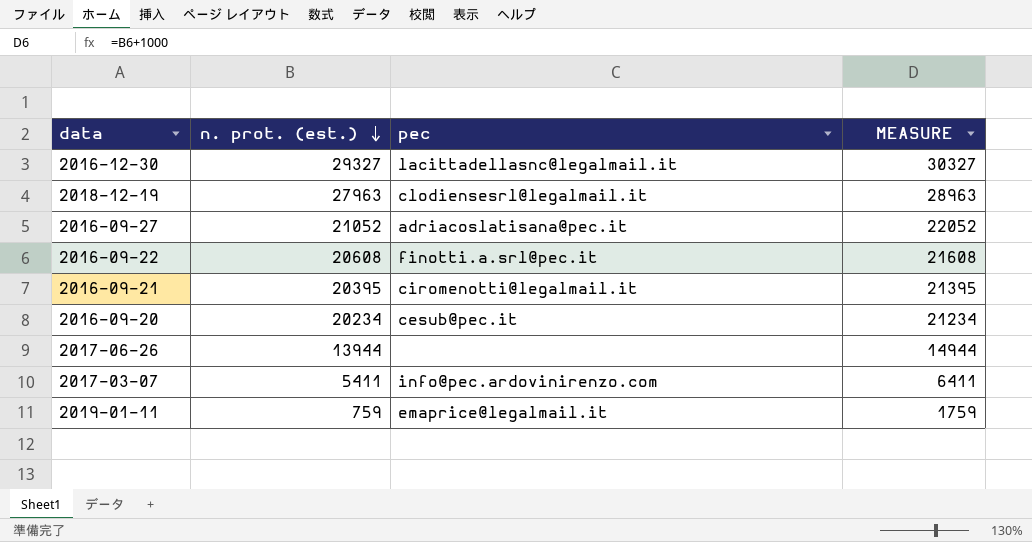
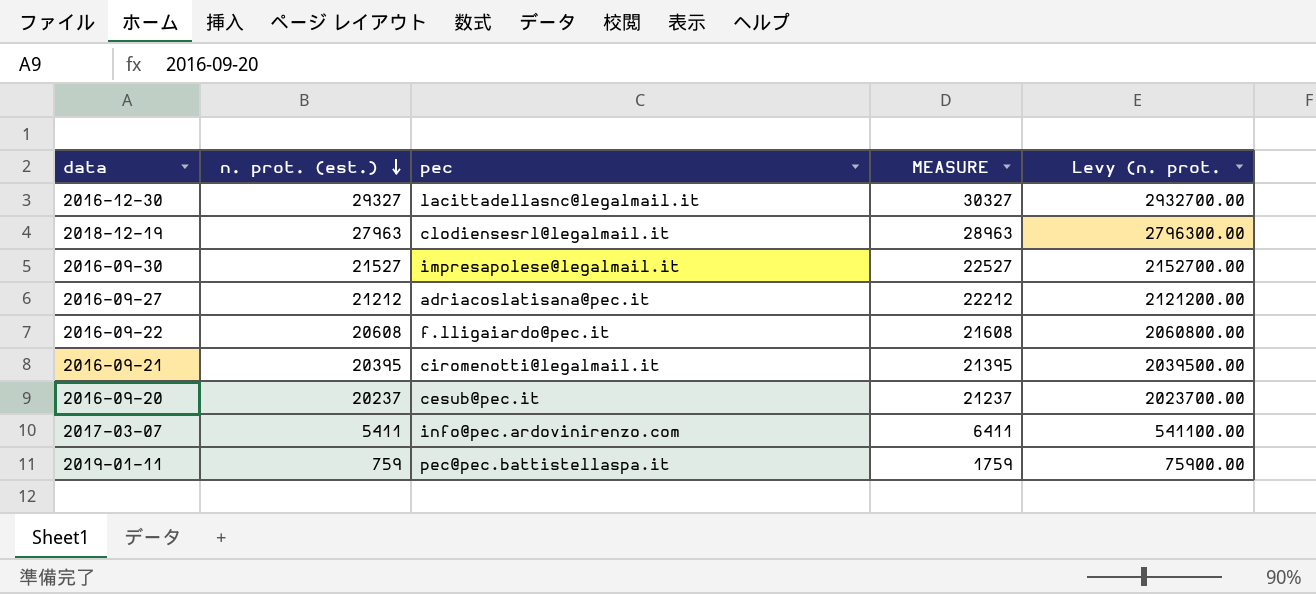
column Levy (n. prot. | formula: none -> [n. prot. (est.)] * 100
row 2017-06-26: 13944 | none | 14944 -> none
row 2016-09-30: none -> 21527 | impresapolese@legalmail.it | 22527 | 2152700.00
2016-09-27 | n. prot. (est.): 21052 -> 21212
2016-09-27 | MEASURE: 22052 -> 22212
2016-09-22 | pec: finotti.a.srl@pec.it -> f.lligaiardo@pec.it
2016-09-20 | n. prot. (est.): 20234 -> 20237
2016-09-20 | MEASURE: 21234 -> 21237
2019-01-11 | pec: emaprice@legalmail.it -> pec@pec.battistellaspa.it

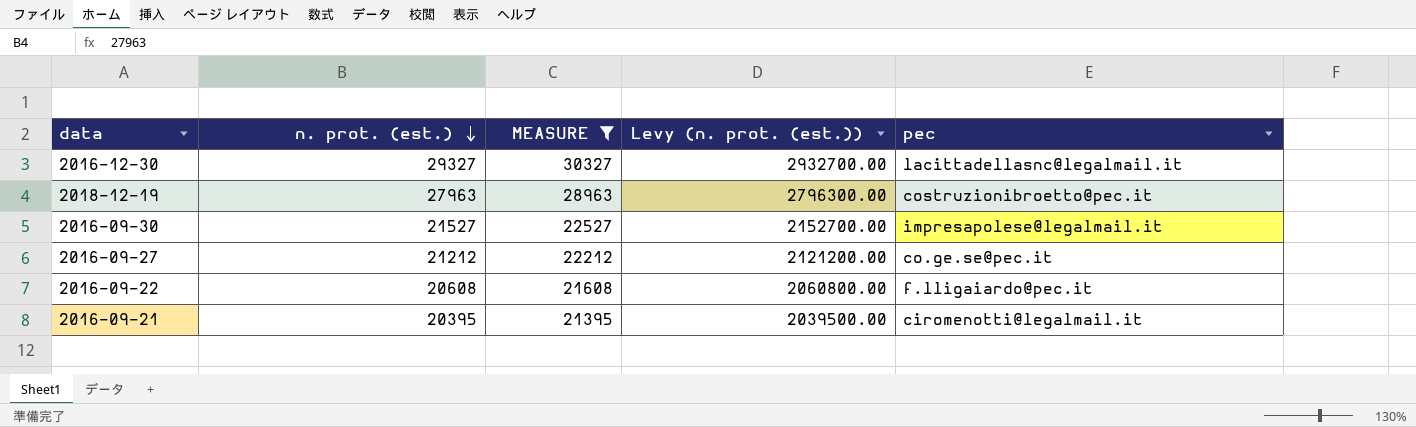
filter: none -> MEASURE >= 21395
column name: Levy (n. prot. -> Levy (n. prot. (est.))
column pec | position: 3 -> 5
2018-12-19 | pec: clodiensesrl@legalmail.it -> costruzionibroetto@pec.it
2016-09-27 | pec: adriacoslatisana@pec.it -> co.ge.se@pec.it

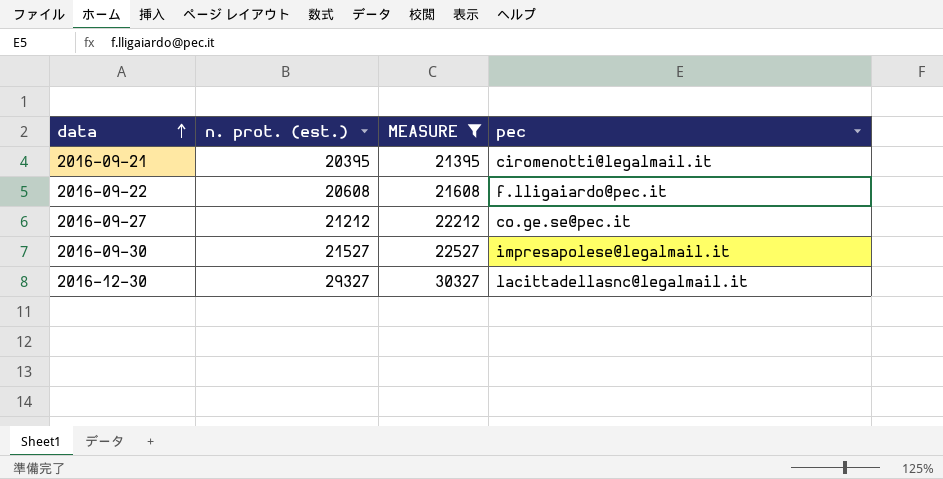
row order: n. prot. (est.) descending -> data ascending
column Levy (n. prot. (est.)) | formula: [n. prot. (est.)] * 100 -> none
row 2018-12-19: 27963 | 28963 | 2796300.00 | costruzionibroetto@pec.it -> none

